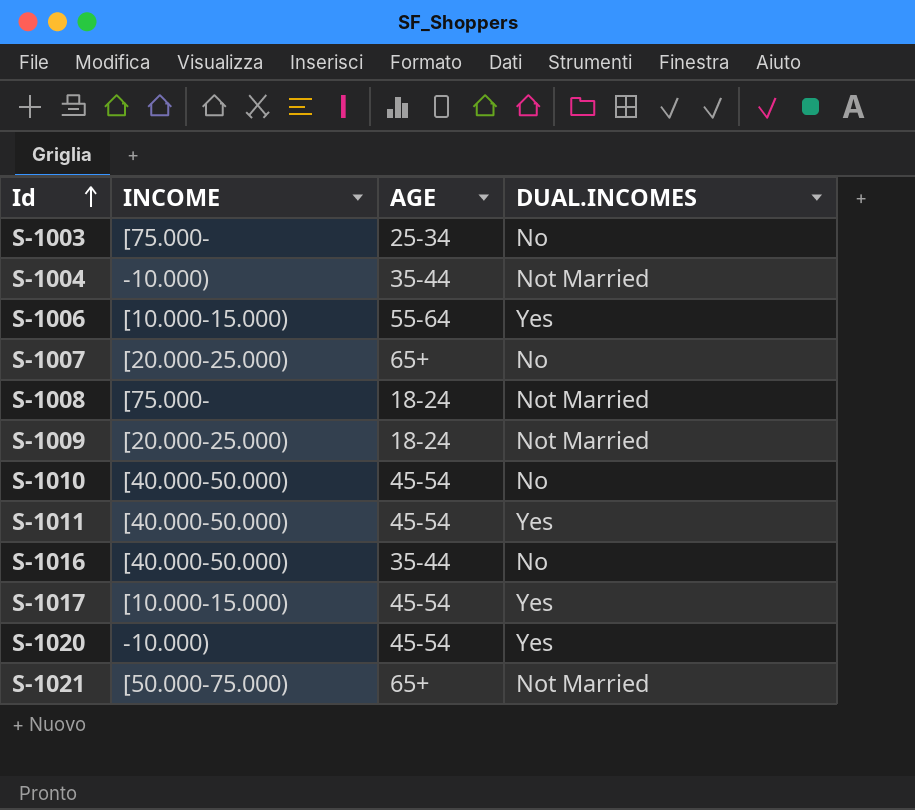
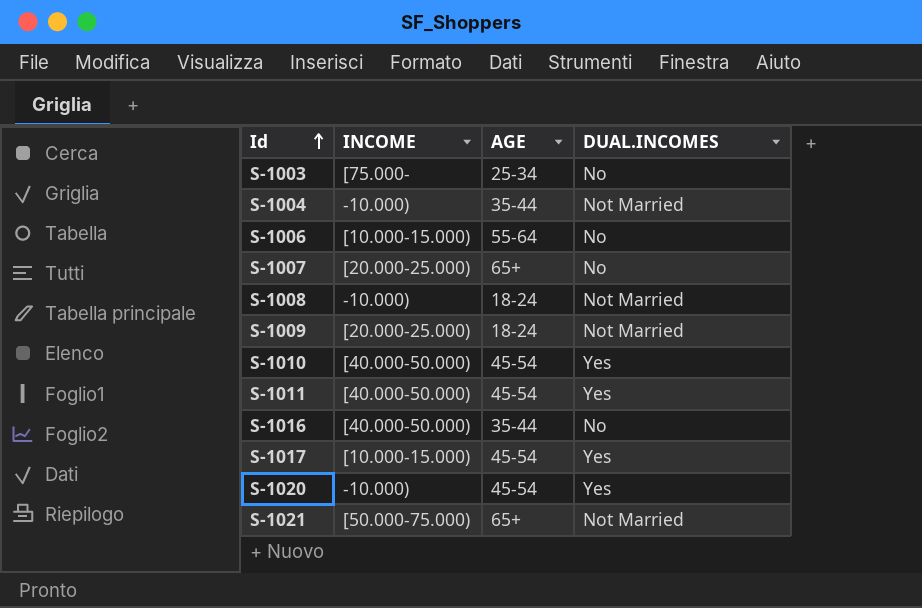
S-1006 | DUAL.INCOMES: Yes -> No
S-1008 | INCOME: [75.000- -> -10.000)
S-1010 | DUAL.INCOMES: No -> Yes

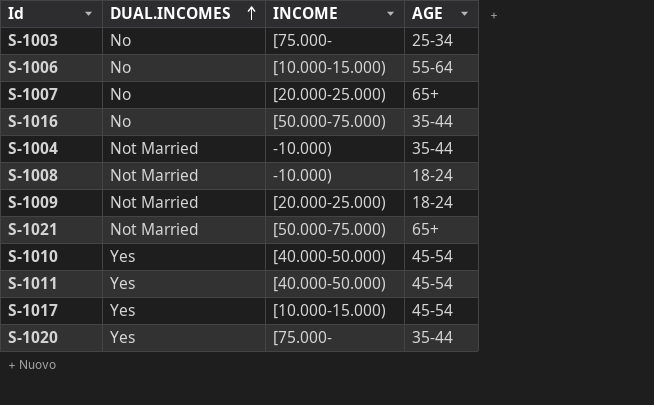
row order: Id ascending -> DUAL.INCOMES ascending
column DUAL.INCOMES | position: 4 -> 2
S-1016 | INCOME: [40.000-50.000) -> [50.000-75.000)
S-1020 | INCOME: -10.000) -> [75.000-
S-1020 | AGE: 45-54 -> 35-44

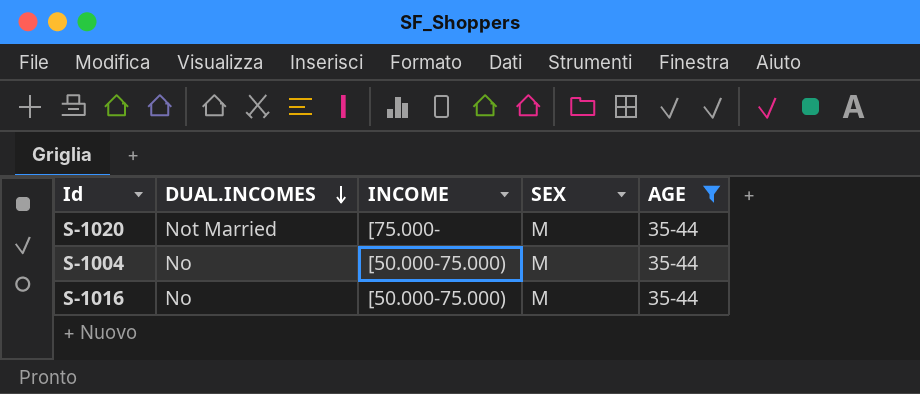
filter: none -> AGE = 35-44
row order: DUAL.INCOMES ascending -> DUAL.INCOMES descending
column SEX | position: none -> 4
S-1020 | DUAL.INCOMES: Yes -> Not Married
S-1004 | DUAL.INCOMES: Not Married -> No
S-1004 | INCOME: -10.000) -> [50.000-75.000)

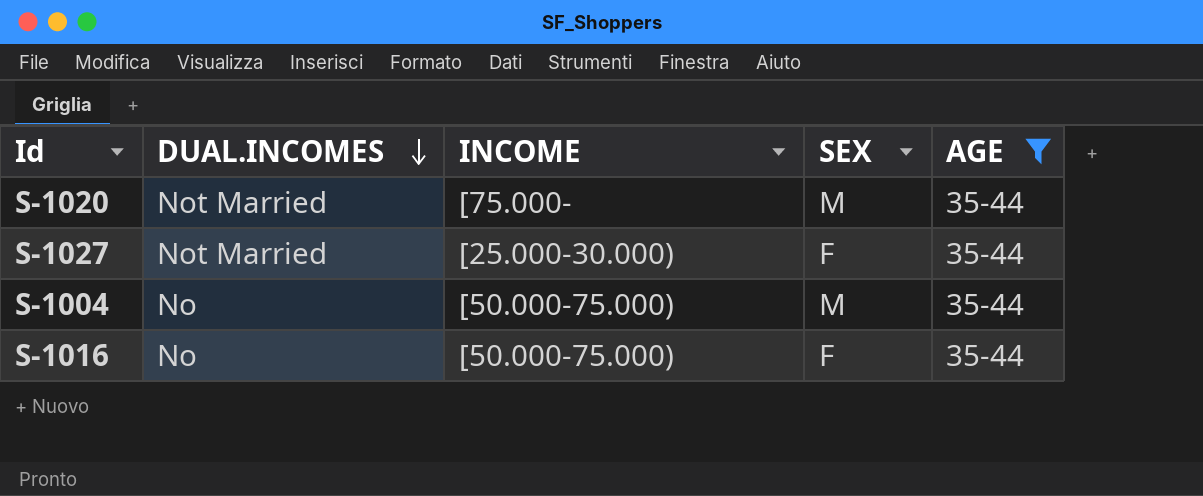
row S-1027: none -> Not Married | [25.000-30.000) | F | 35-44
S-1016 | SEX: M -> F

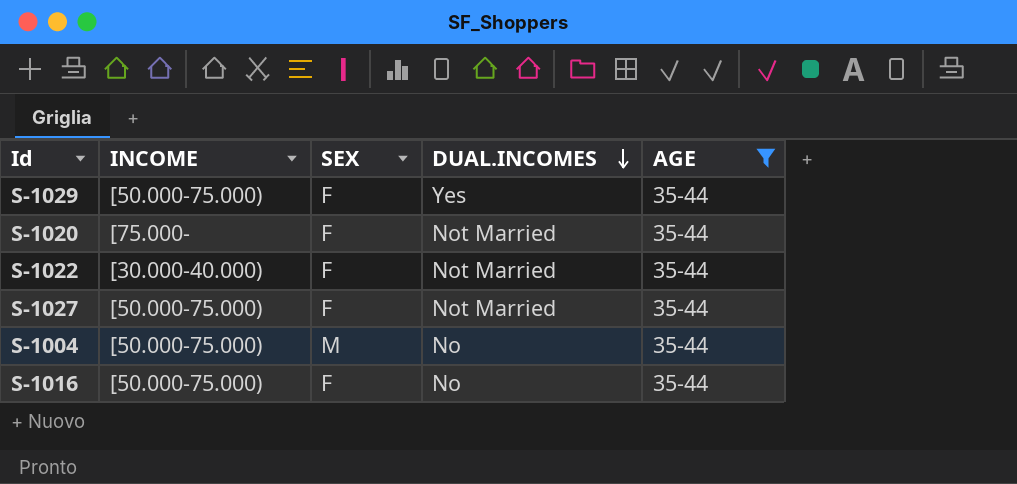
column DUAL.INCOMES | position: 2 -> 4
row S-1029: none -> [50.000-75.000) | F | Yes | 35-44
S-1020 | SEX: M -> F
row S-1022: none -> [30.000-40.000) | F | Not Married | 35-44
S-1027 | INCOME: [25.000-30.000) -> [50.000-75.000)

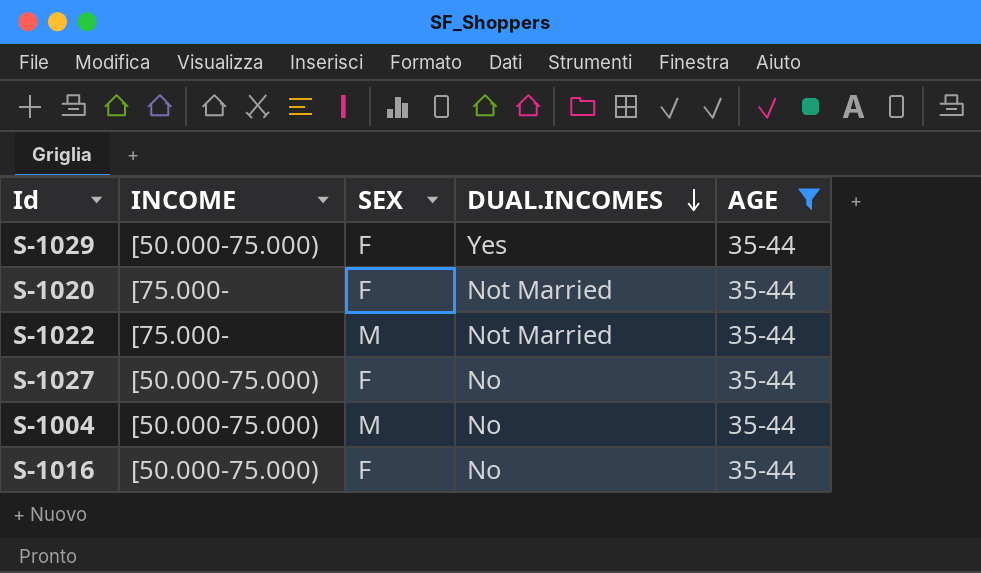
S-1022 | INCOME: [30.000-40.000) -> [75.000-
S-1022 | SEX: F -> M
S-1027 | DUAL.INCOMES: Not Married -> No

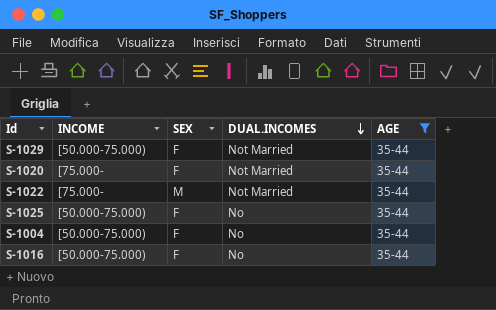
row S-1027: [50.000-75.000) | F | No | 35-44 -> none
S-1029 | DUAL.INCOMES: Yes -> Not Married
row S-1025: none -> [50.000-75.000) | F | No | 35-44
S-1004 | SEX: M -> F

